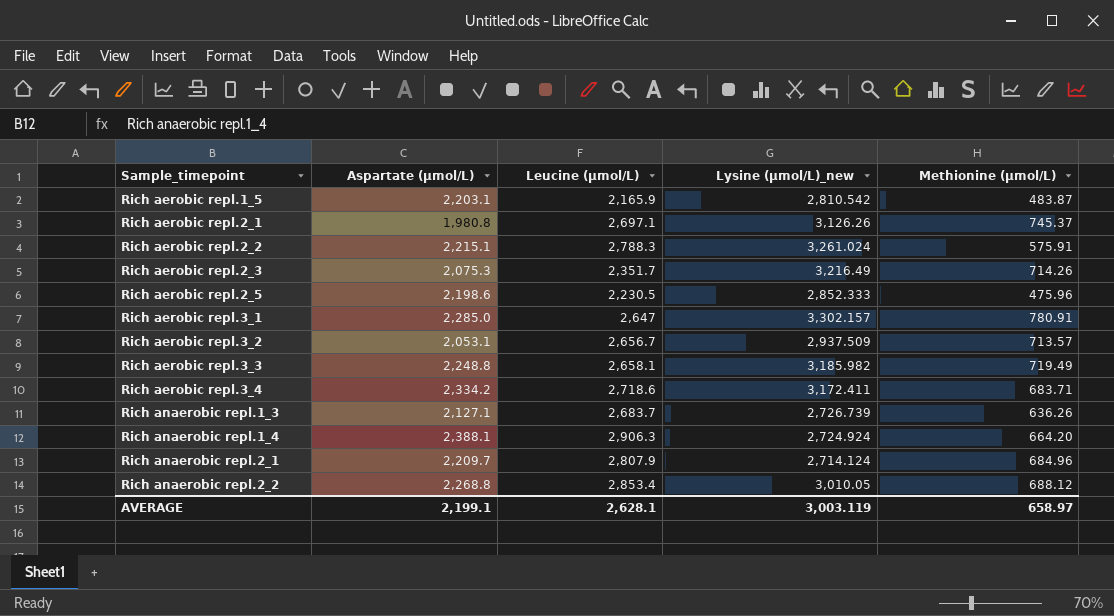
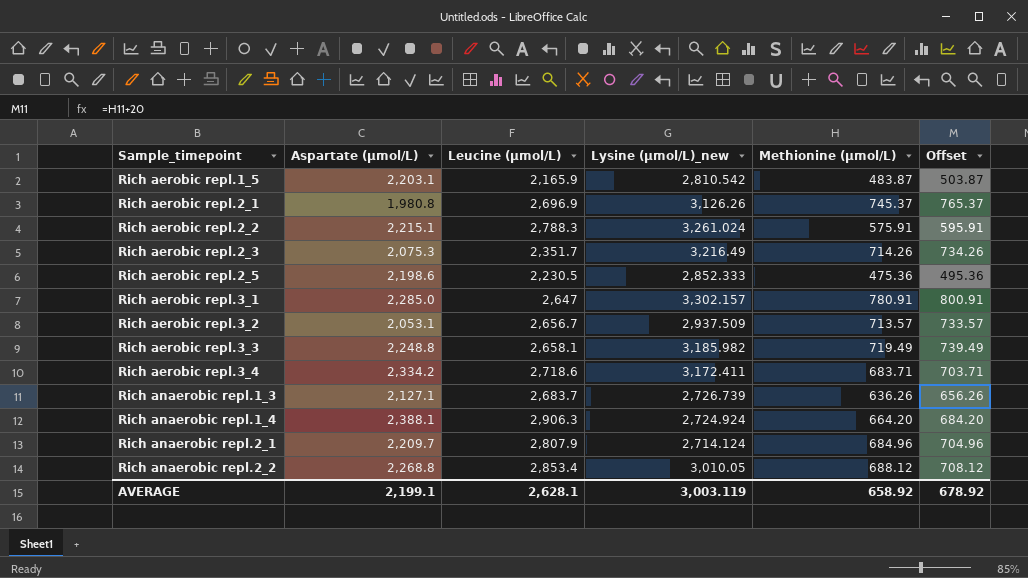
column Offset | formula: none -> [Methionine (µmol/L)] + 20
Rich aerobic repl.2_1 | Leucine (µmol/L): 2,697.1 -> 2,696.9
Rich aerobic repl.2_5 | Methionine (µmol/L): 475.96 -> 475.36
AVERAGE | Methionine (µmol/L): 658.97 -> 658.92

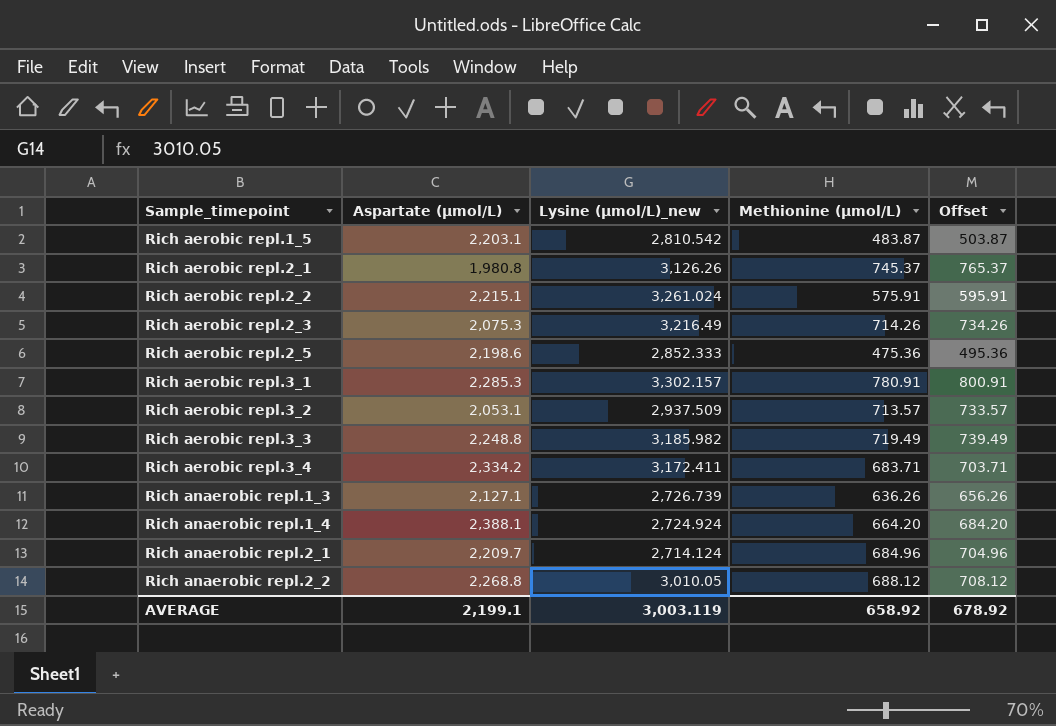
column Leucine (µmol/L) | position: 3 -> none
Rich aerobic repl.3_1 | Aspartate (µmol/L): 2,285.0 -> 2,285.3

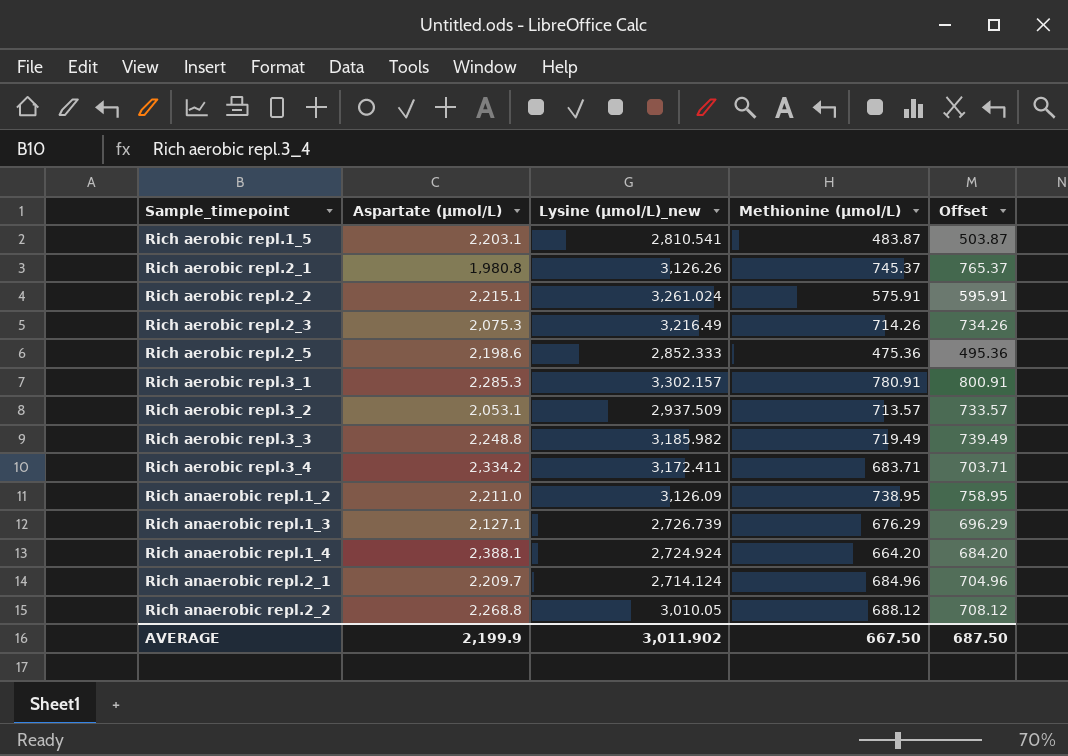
Rich aerobic repl.1_5 | Lysine (µmol/L)_new: 2,810.542 -> 2,810.541
row Rich anaerobic repl.1_2: none -> 2,211.0 | 3,126.09 | 738.95 | 758.95
Rich anaerobic repl.1_3 | Methionine (µmol/L): 636.26 -> 676.29
Rich anaerobic repl.1_3 | Offset: 656.26 -> 696.29
AVERAGE | Aspartate (µmol/L): 2,199.1 -> 2,199.9
AVERAGE | Lysine (µmol/L)_new: 3,003.119 -> 3,011.902
AVERAGE | Methionine (µmol/L): 658.92 -> 667.50
AVERAGE | Offset: 678.92 -> 687.50

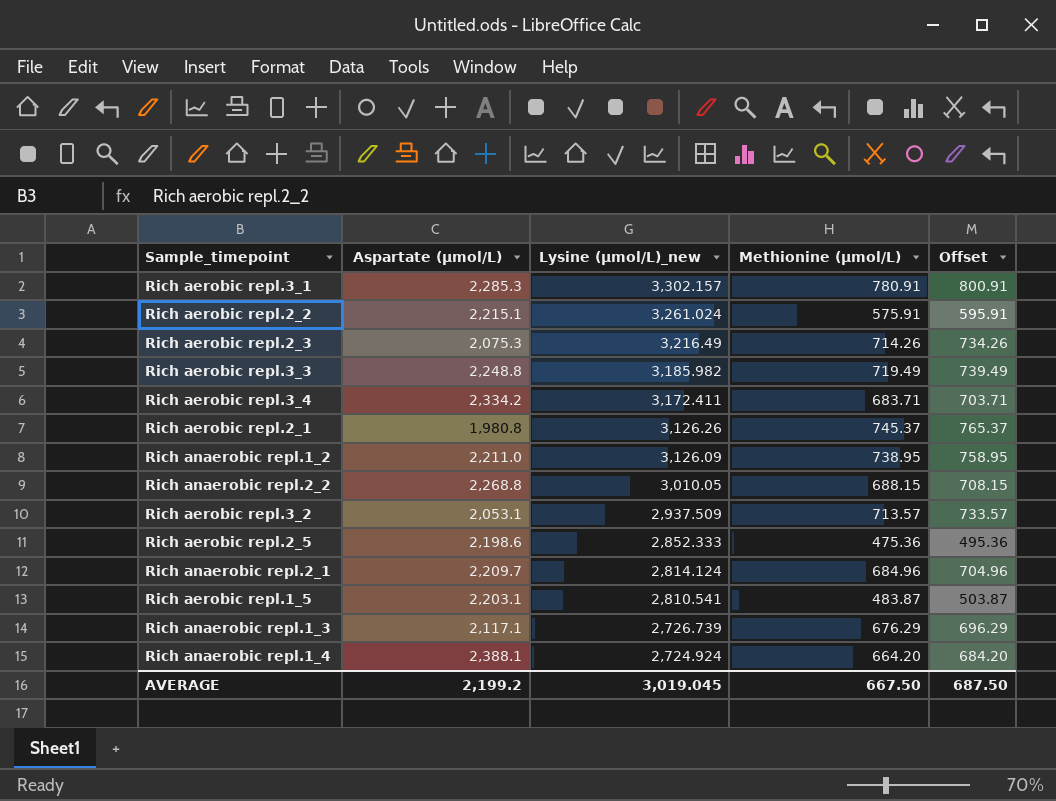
row order: Sample_timepoint ascending -> Lysine (µmol/L)_new descending
Rich anaerobic repl.2_2 | Methionine (µmol/L): 688.12 -> 688.15
Rich anaerobic repl.2_2 | Offset: 708.12 -> 708.15
Rich anaerobic repl.2_1 | Lysine (µmol/L)_new: 2,714.124 -> 2,814.124
Rich anaerobic repl.1_3 | Aspartate (µmol/L): 2,127.1 -> 2,117.1
AVERAGE | Aspartate (µmol/L): 2,199.9 -> 2,199.2
AVERAGE | Lysine (µmol/L)_new: 3,011.902 -> 3,019.045

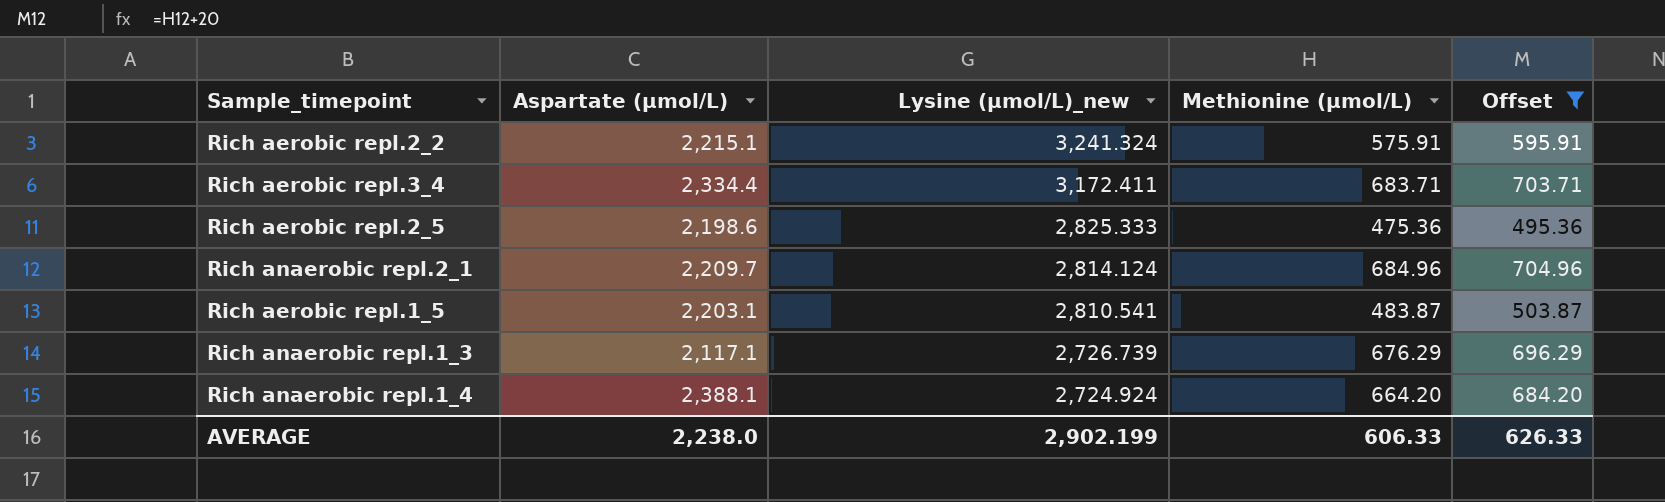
filter: none -> Offset <= 704.96
Rich aerobic repl.2_2 | Lysine (µmol/L)_new: 3,261.024 -> 3,241.324
Rich aerobic repl.3_4 | Aspartate (µmol/L): 2,334.2 -> 2,334.4
Rich aerobic repl.2_5 | Lysine (µmol/L)_new: 2,852.333 -> 2,825.333
AVERAGE | Aspartate (µmol/L): 2,199.2 -> 2,238.0
AVERAGE | Lysine (µmol/L)_new: 3,019.045 -> 2,902.199
AVERAGE | Methionine (µmol/L): 667.50 -> 606.33
AVERAGE | Offset: 687.50 -> 626.33

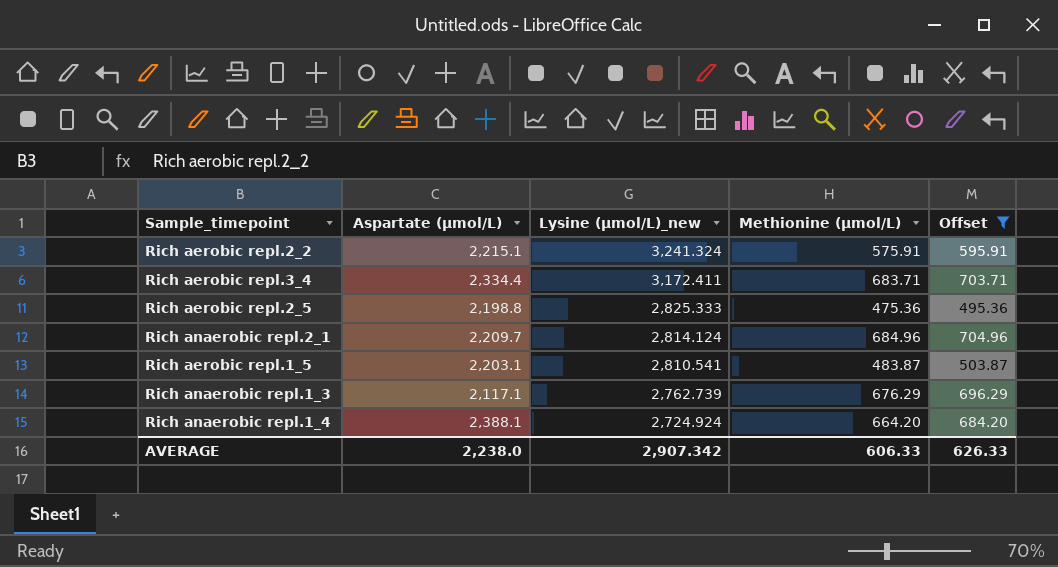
Rich aerobic repl.2_5 | Aspartate (µmol/L): 2,198.6 -> 2,198.8
Rich anaerobic repl.1_3 | Lysine (µmol/L)_new: 2,726.739 -> 2,762.739
AVERAGE | Lysine (µmol/L)_new: 2,902.199 -> 2,907.342

